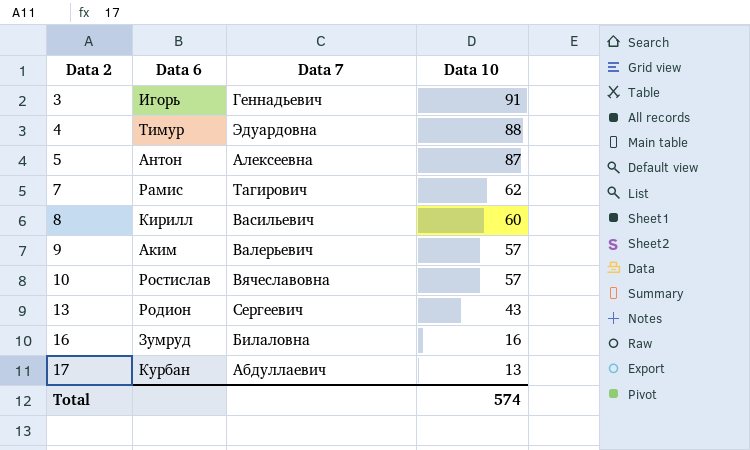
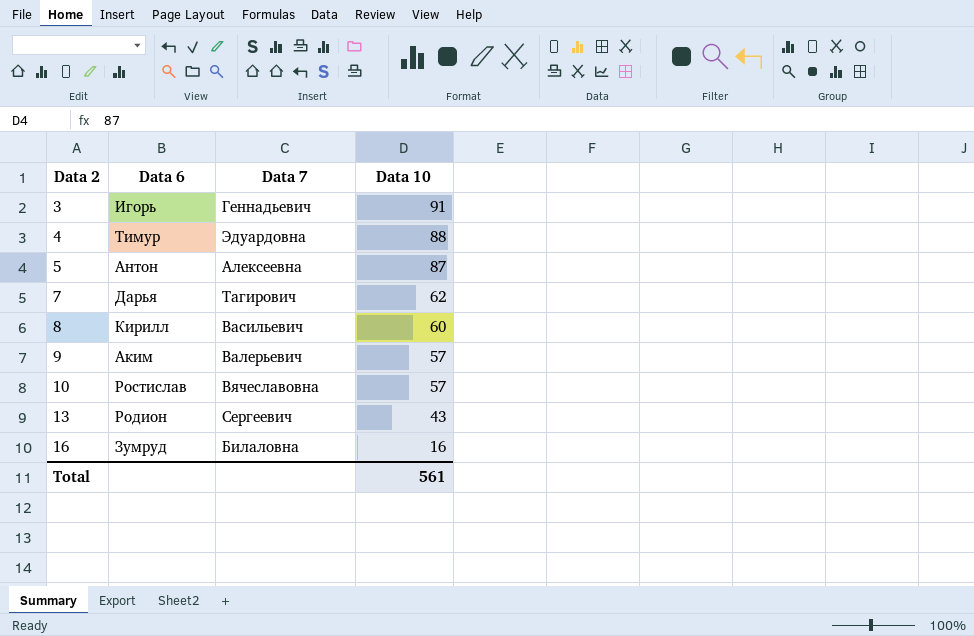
row 17: Курбан | Абдуллаевич | 13 -> none
7 | Data 6: Рамис -> Дарья
Total | Data 10: 574 -> 561

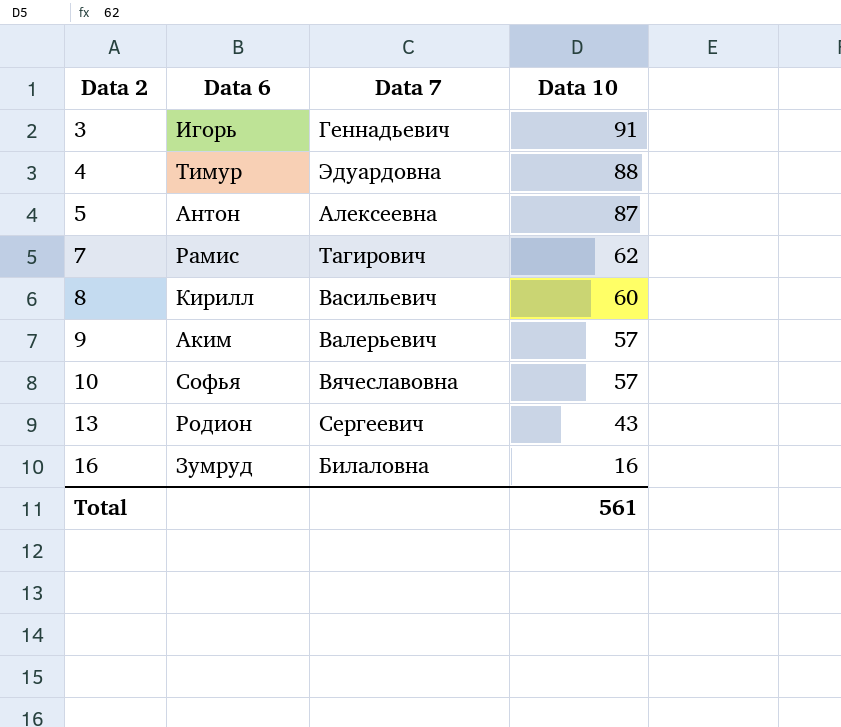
7 | Data 6: Дарья -> Рамис
10 | Data 6: Ростислав -> Софья

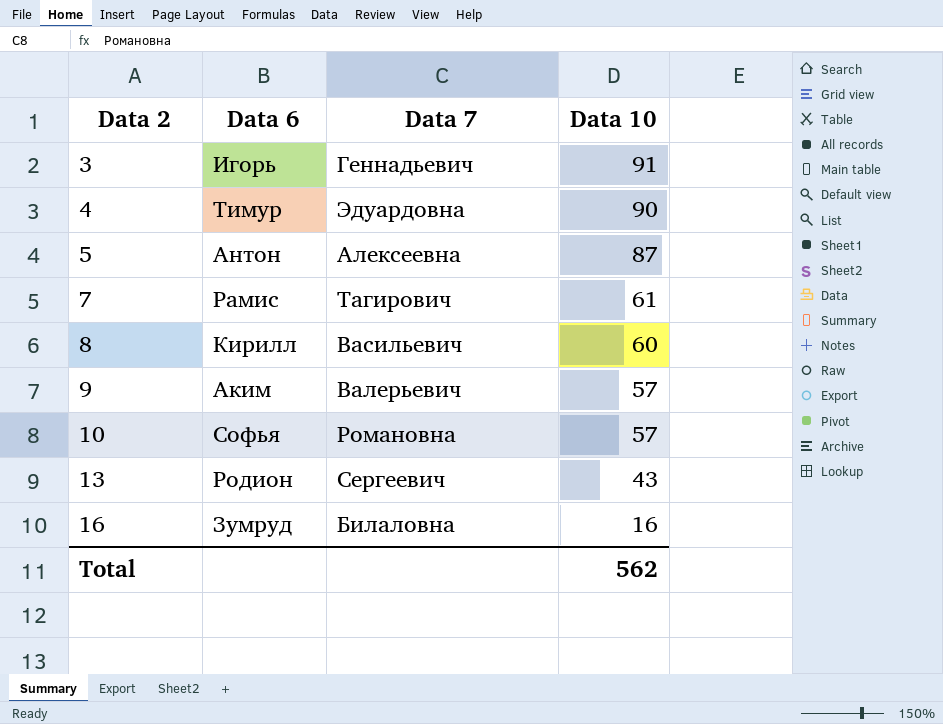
4 | Data 10: 88 -> 90
7 | Data 10: 62 -> 61
10 | Data 7: Вячеславовна -> Романовна
Total | Data 10: 561 -> 562

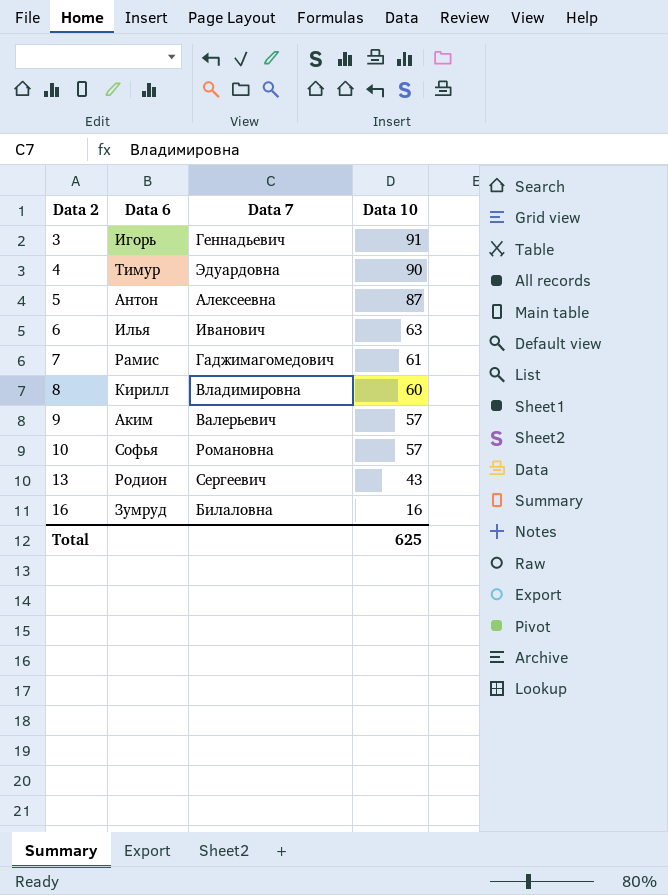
row 6: none -> Илья | Иванович | 63
7 | Data 7: Тагирович -> Гаджимагомедович
8 | Data 7: Васильевич -> Владимировна
Total | Data 10: 562 -> 625

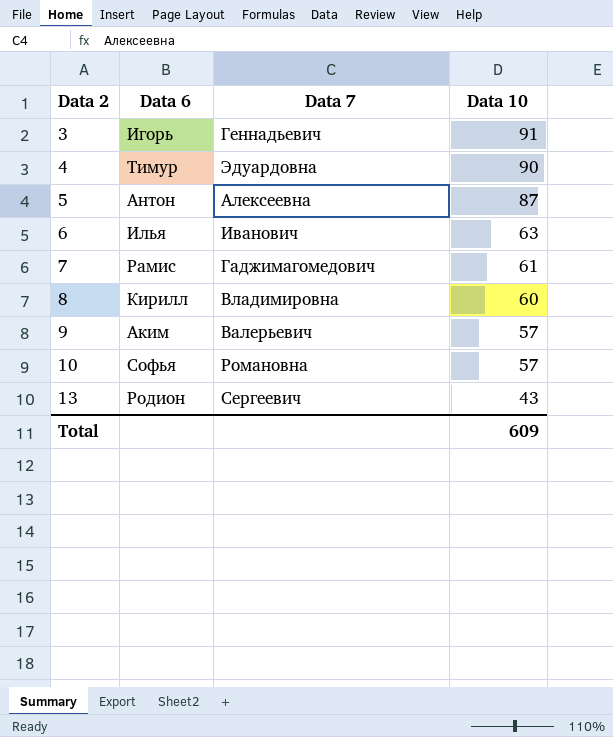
row 16: Зумруд | Билаловна | 16 -> none
Total | Data 10: 625 -> 609

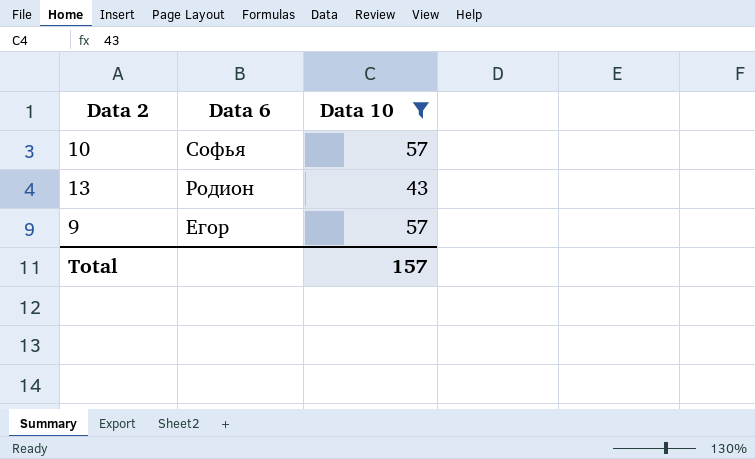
filter: none -> Data 10 <= 57
row order: Data 2 ascending -> Data 6 descending
column Data 7 | position: 3 -> none
9 | Data 6: Аким -> Егор
Total | Data 10: 609 -> 157

